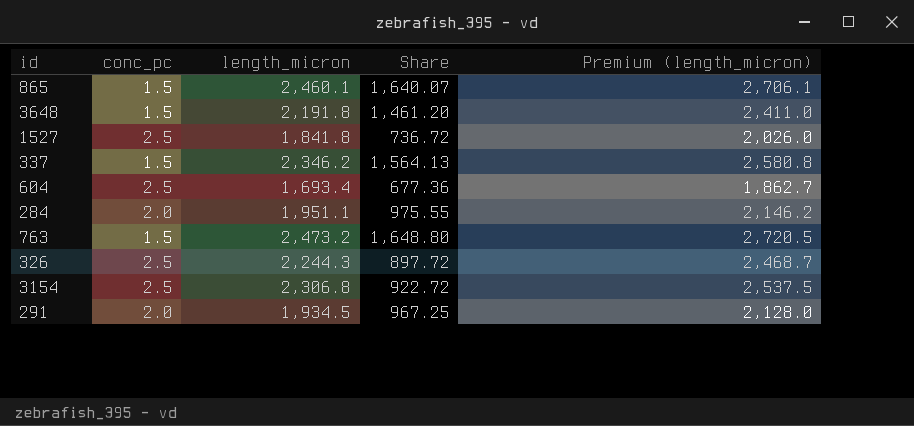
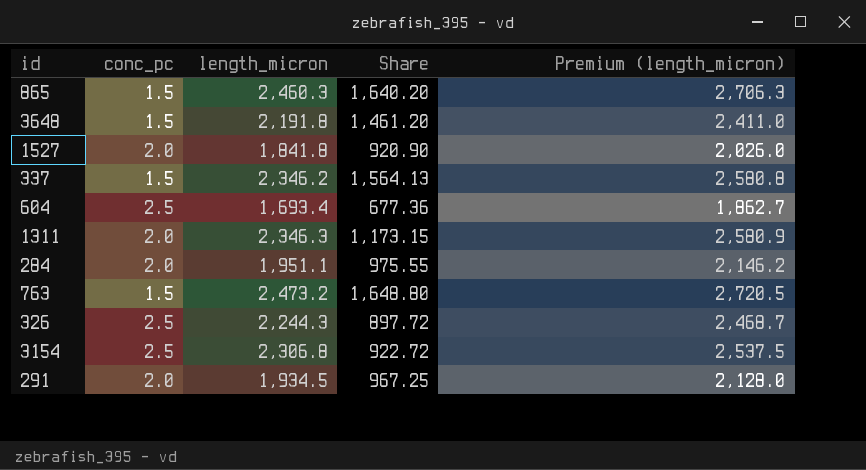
865 | length_micron: 2,460.1 -> 2,460.3
865 | Share: 1,640.07 -> 1,640.20
865 | Premium (length_micron): 2,706.1 -> 2,706.3
1527 | conc_pc: 2.5 -> 2.0
1527 | Share: 736.72 -> 920.90
row 1311: none -> 2.0 | 2,346.3 | 1,173.15 | 2,580.9

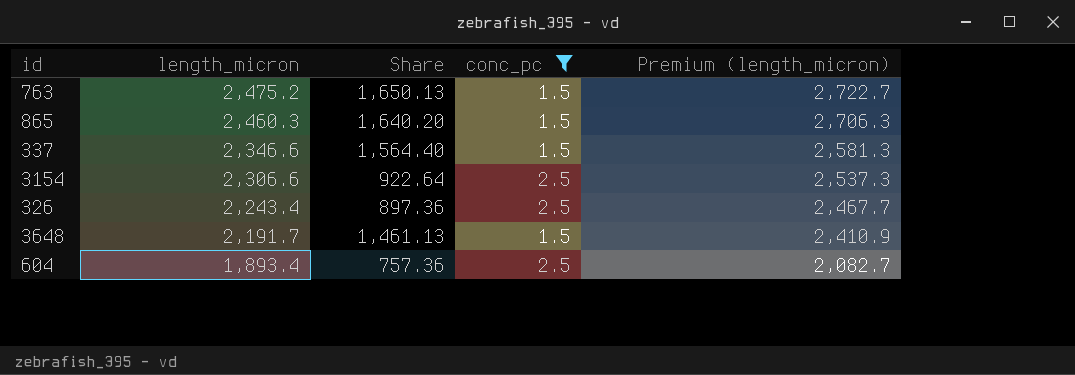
filter: none -> conc_pc != 2.0
row order: none -> length_micron descending
column conc_pc | position: 2 -> 4
763 | length_micron: 2,473.2 -> 2,475.2
763 | Share: 1,648.80 -> 1,650.13
763 | Premium (length_micron): 2,720.5 -> 2,722.7
337 | length_micron: 2,346.2 -> 2,346.6
337 | Share: 1,564.13 -> 1,564.40
337 | Premium (length_micron): 2,580.8 -> 2,581.3
3154 | length_micron: 2,306.8 -> 2,306.6
3154 | Share: 922.72 -> 922.64
3154 | Premium (length_micron): 2,537.5 -> 2,537.3
326 | length_micron: 2,244.3 -> 2,243.4
326 | Share: 897.72 -> 897.36
326 | Premium (length_micron): 2,468.7 -> 2,467.7
3648 | length_micron: 2,191.8 -> 2,191.7
3648 | Share: 1,461.20 -> 1,461.13
3648 | Premium (length_micron): 2,411.0 -> 2,410.9
604 | length_micron: 1,693.4 -> 1,893.4
604 | Share: 677.36 -> 757.36
604 | Premium (length_micron): 1,862.7 -> 2,082.7

